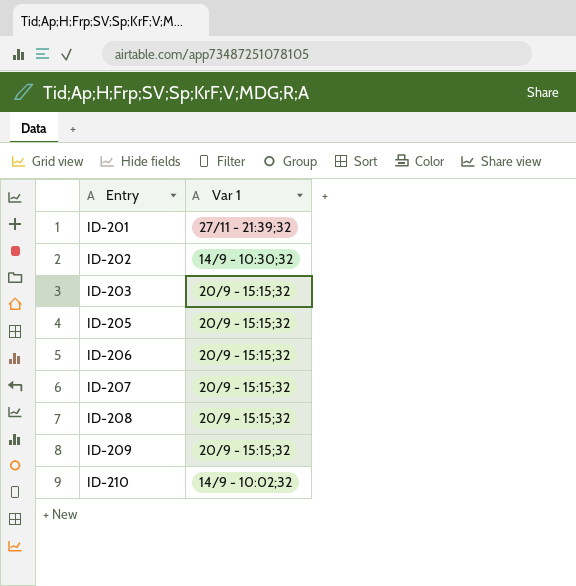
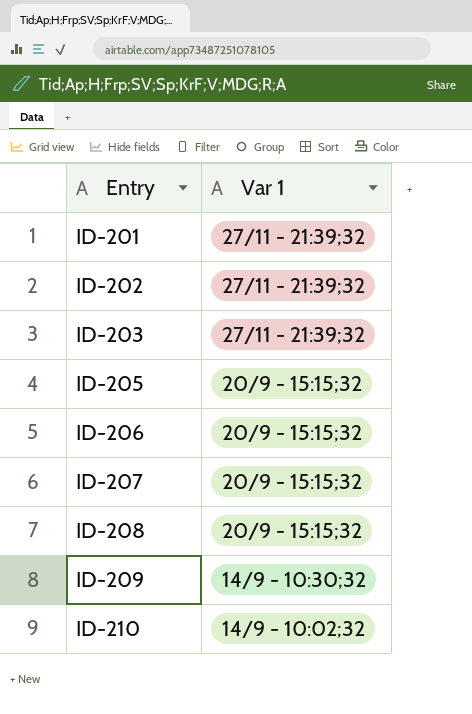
ID-202 | Var 1: 14/9 - 10:30;32 -> 27/11 - 21:39;32
ID-203 | Var 1: 20/9 - 15:15;32 -> 27/11 - 21:39;32
ID-209 | Var 1: 20/9 - 15:15;32 -> 14/9 - 10:30;32

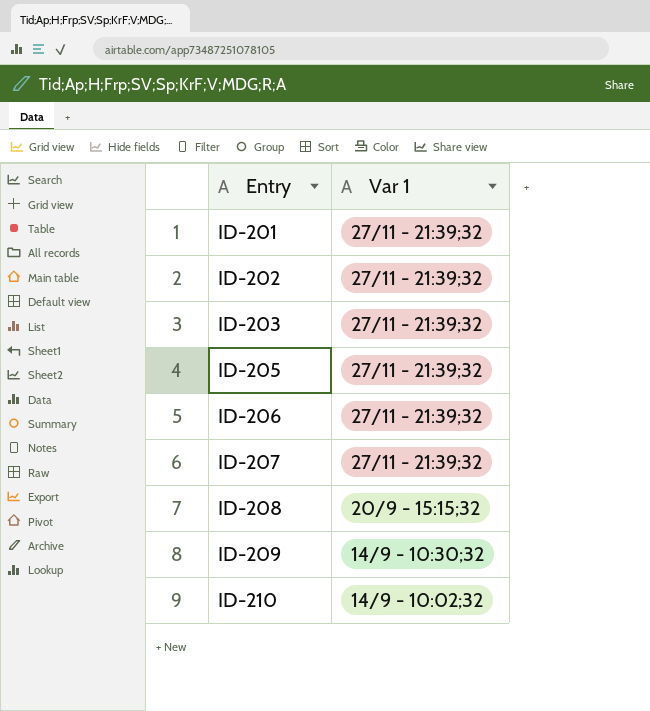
ID-205 | Var 1: 20/9 - 15:15;32 -> 27/11 - 21:39;32
ID-206 | Var 1: 20/9 - 15:15;32 -> 27/11 - 21:39;32
ID-207 | Var 1: 20/9 - 15:15;32 -> 27/11 - 21:39;32

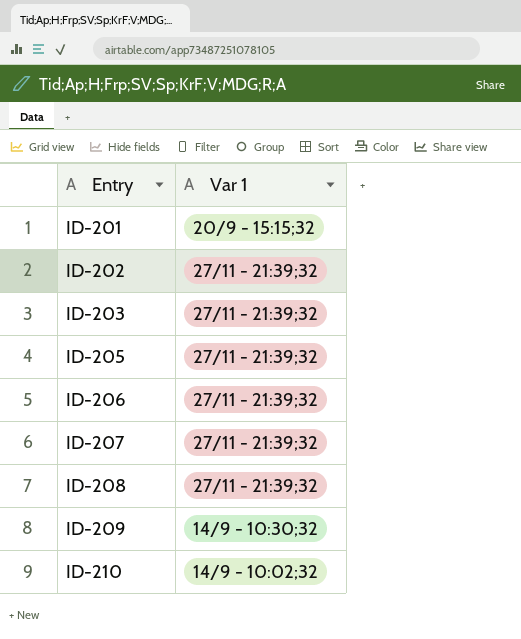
ID-201 | Var 1: 27/11 - 21:39;32 -> 20/9 - 15:15;32
ID-208 | Var 1: 20/9 - 15:15;32 -> 27/11 - 21:39;32

